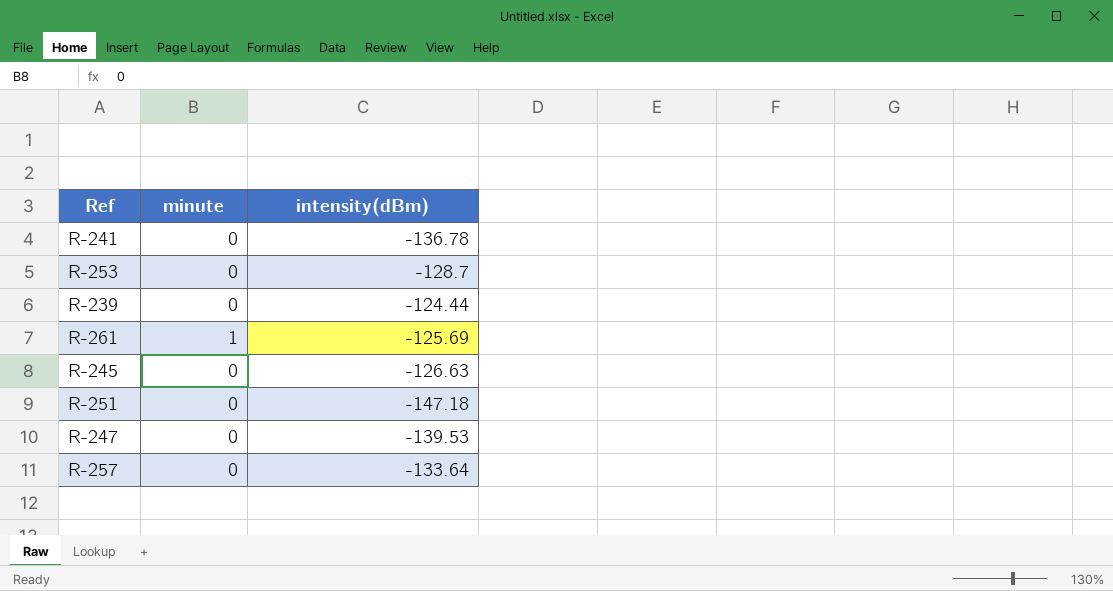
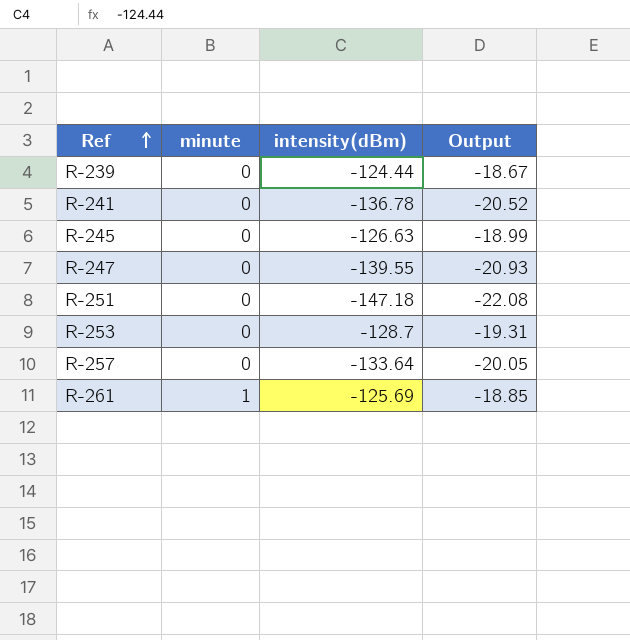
row order: none -> Ref ascending
column Output | formula: none -> [intensity(dBm)] * 0.15
R-247 | intensity(dBm): -139.53 -> -139.55

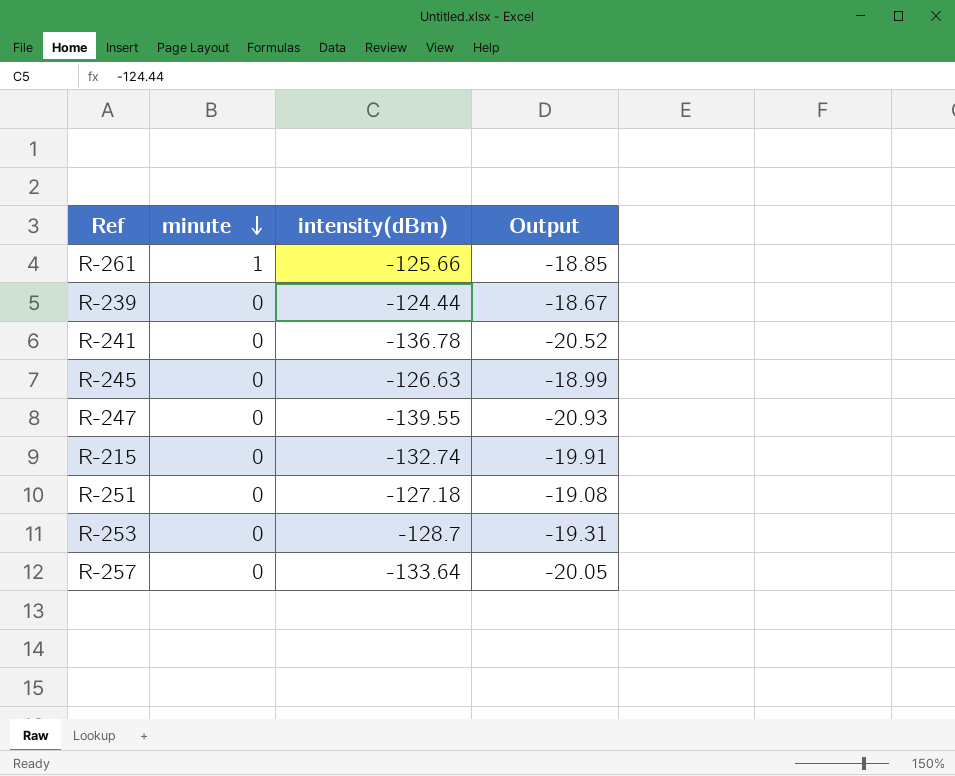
row order: Ref ascending -> minute descending
R-261 | intensity(dBm): -125.69 -> -125.66
row R-215: none -> 0 | -132.74 | -19.91
R-251 | intensity(dBm): -147.18 -> -127.18
R-251 | Output: -22.08 -> -19.08

